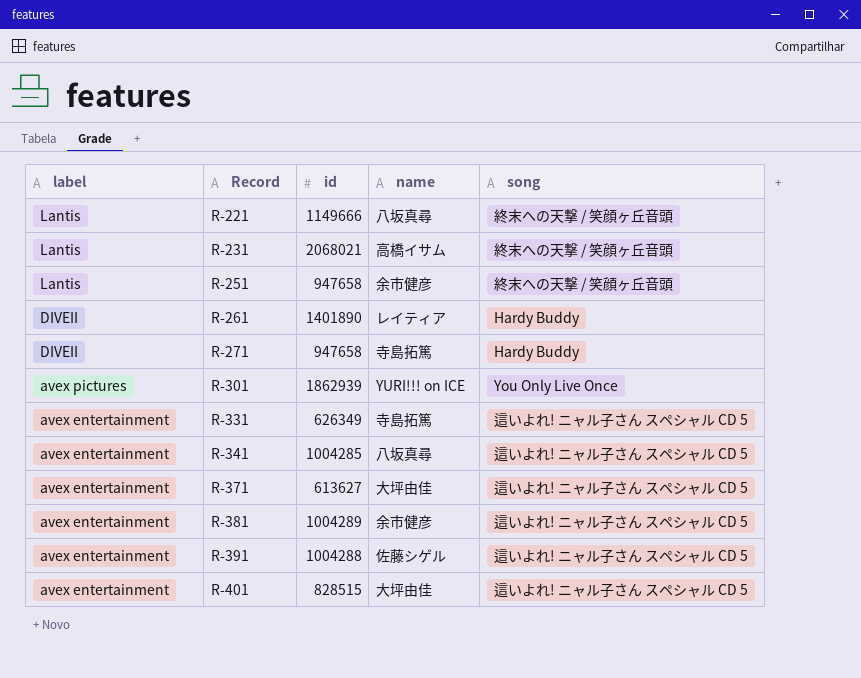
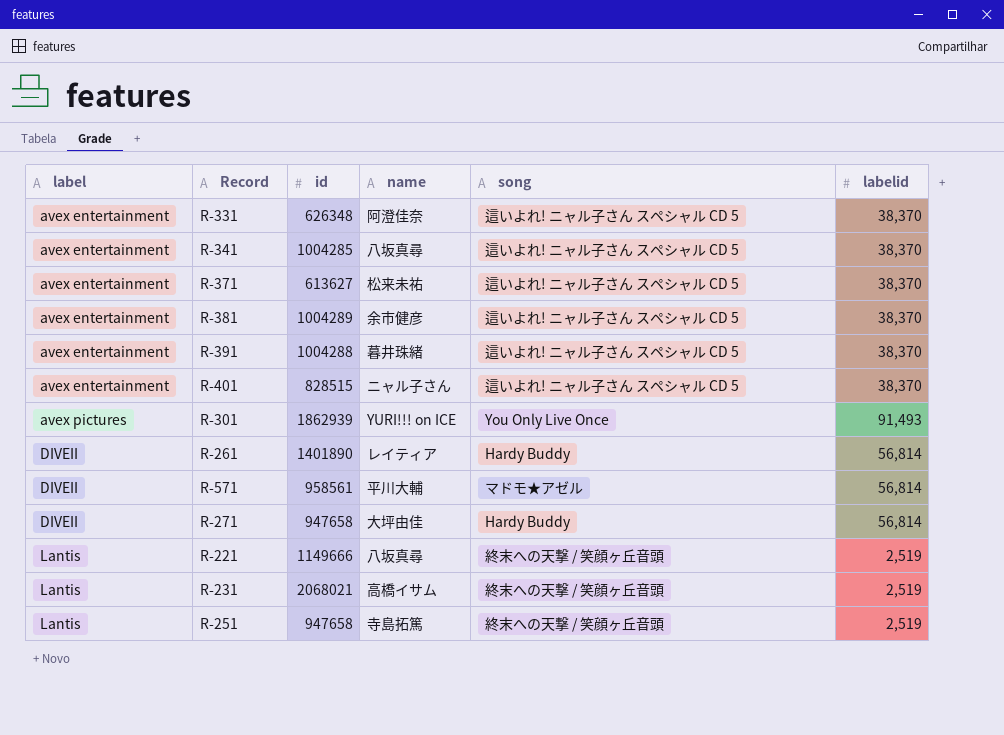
row order: label descending -> label ascending
column labelid | position: none -> 6
R-331 | id: 626349 -> 626348
R-331 | name: 寺島拓篤 -> 阿澄佳奈
R-371 | name: 大坪由佳 -> 松来未祐
R-391 | name: 佐藤シゲル -> 暮井珠緒
R-401 | name: 大坪由佳 -> ニャル子さん
row R-571: none -> DIVEII | 958561 | 平川大輔 | マドモ★アゼル | 56,814
R-271 | name: 寺島拓篤 -> 大坪由佳
R-251 | name: 余市健彦 -> 寺島拓篤

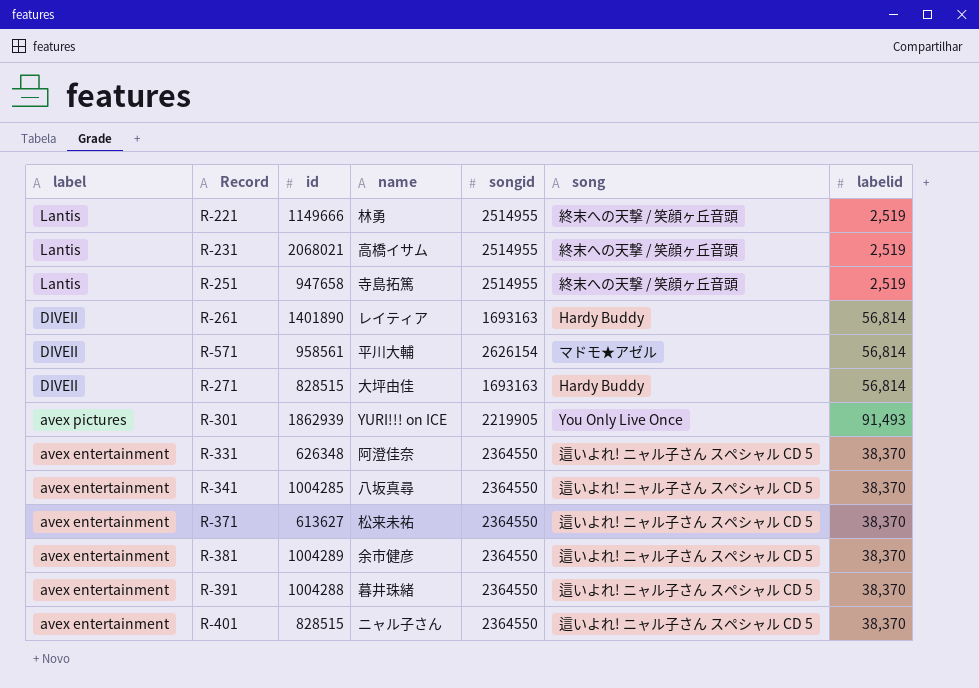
row order: label ascending -> label descending
column songid | position: none -> 5
R-221 | name: 八坂真尋 -> 林勇
R-271 | id: 947658 -> 828515

